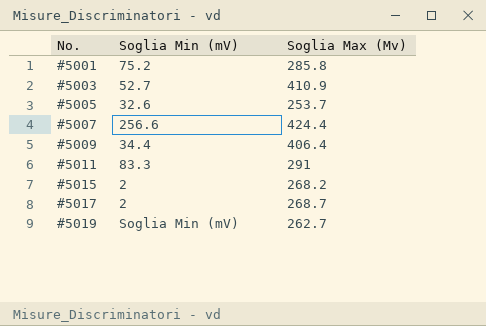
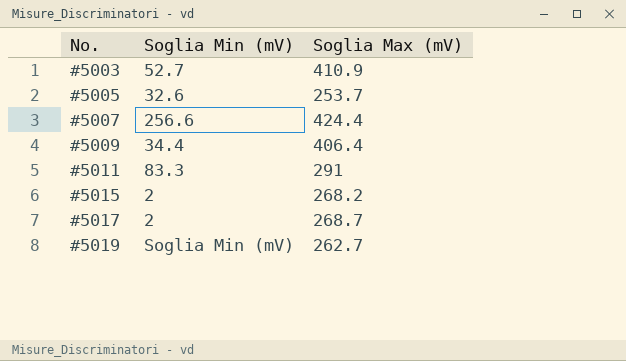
column name: Soglia Max (Mv) -> Soglia Max (mV)
row #5001: 75.2 | 285.8 -> none

